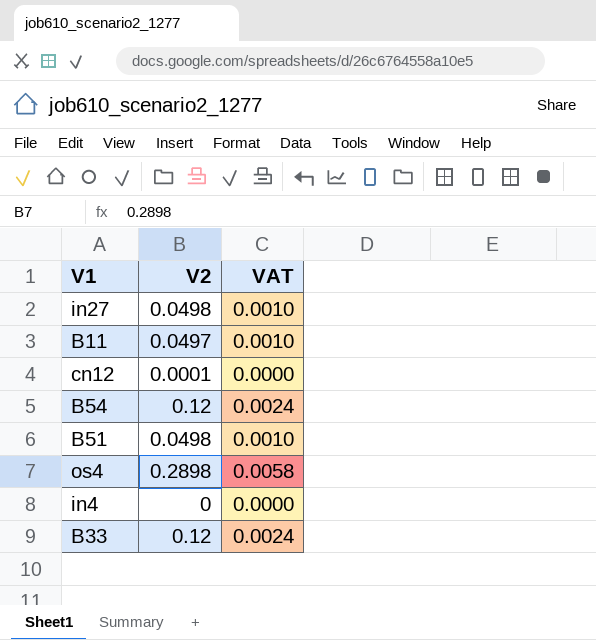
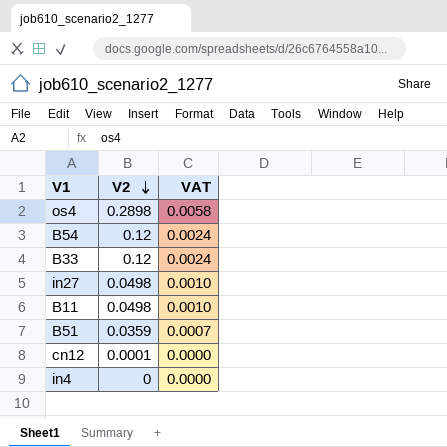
row order: none -> V2 descending
B11 | V2: 0.0497 -> 0.0498
B51 | V2: 0.0498 -> 0.0359
B51 | VAT: 0.0010 -> 0.0007

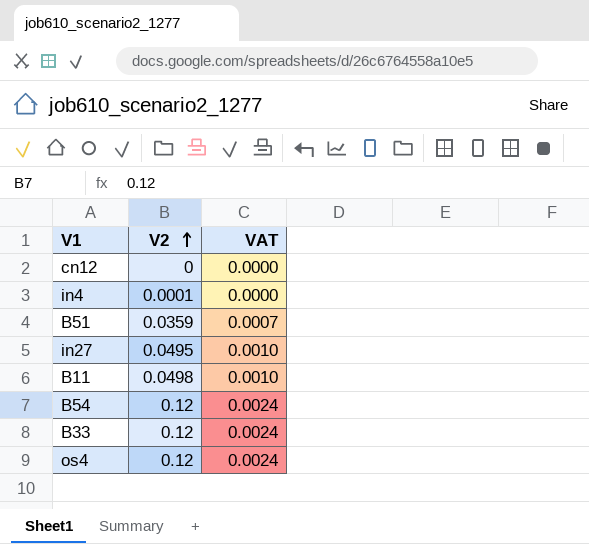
row order: V2 descending -> V2 ascending
cn12 | V2: 0.0001 -> 0
in4 | V2: 0 -> 0.0001
in27 | V2: 0.0498 -> 0.0495
os4 | V2: 0.2898 -> 0.12
os4 | VAT: 0.0058 -> 0.0024

